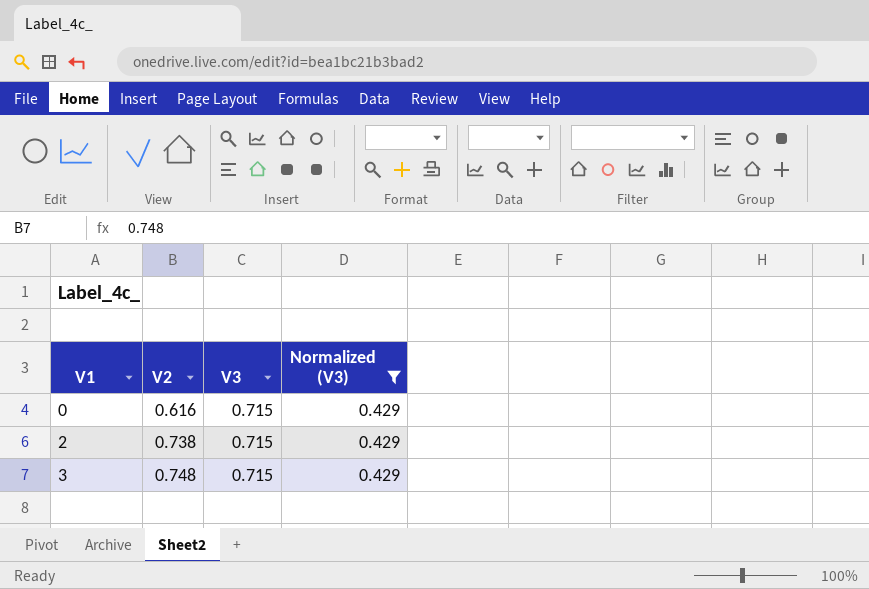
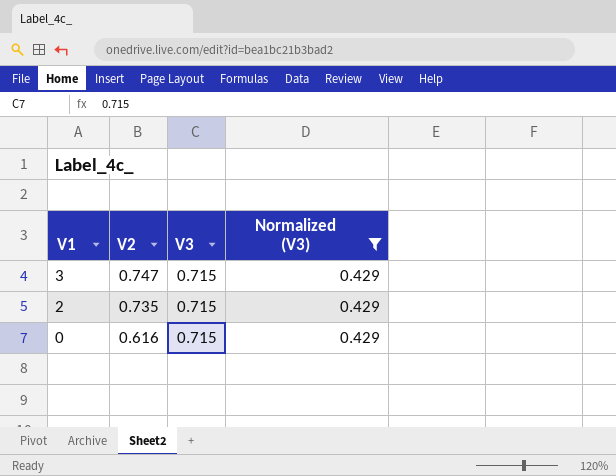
row order: V1 ascending -> V1 descending
3 | V2: 0.748 -> 0.747
2 | V2: 0.738 -> 0.735

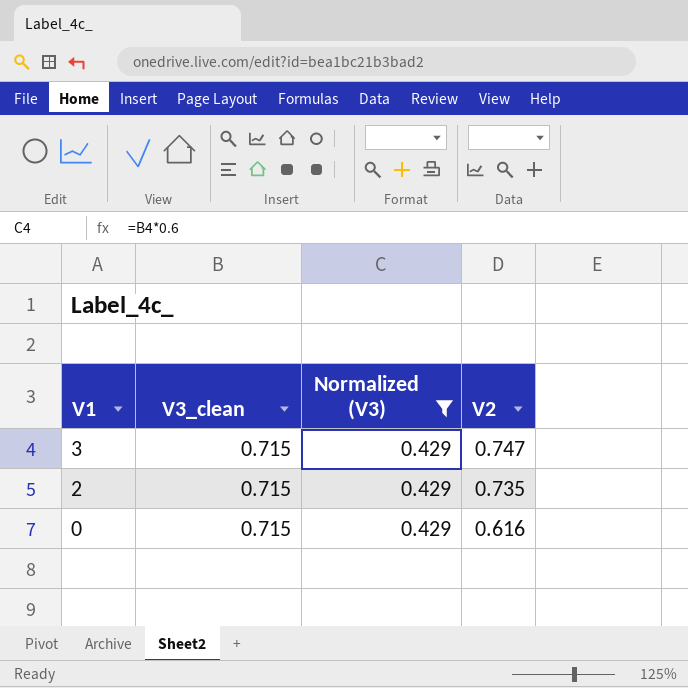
column name: V3 -> V3_clean
column V2 | position: 2 -> 4

